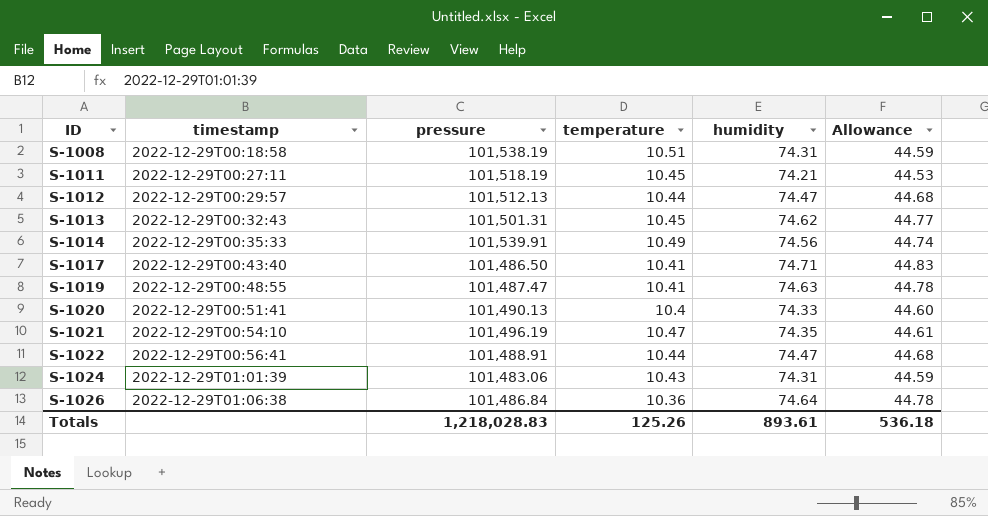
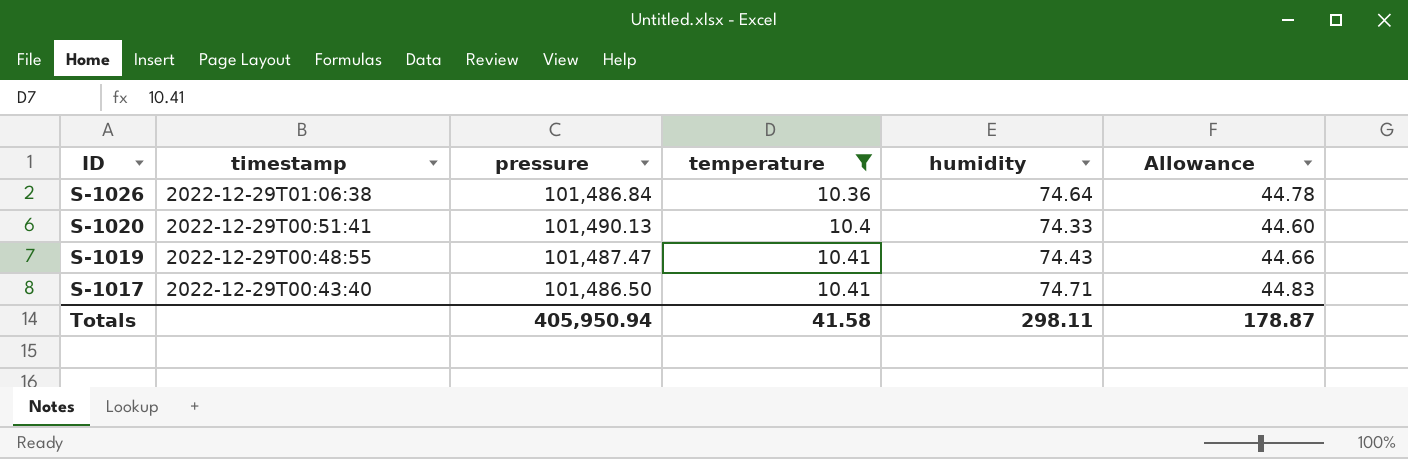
filter: none -> temperature <= 10.41
row order: ID ascending -> ID descending
S-1019 | humidity: 74.63 -> 74.43
S-1019 | Allowance: 44.78 -> 44.66
Totals | pressure: 1,218,028.83 -> 405,950.94
Totals | temperature: 125.26 -> 41.58
Totals | humidity: 893.61 -> 298.11
Totals | Allowance: 536.18 -> 178.87

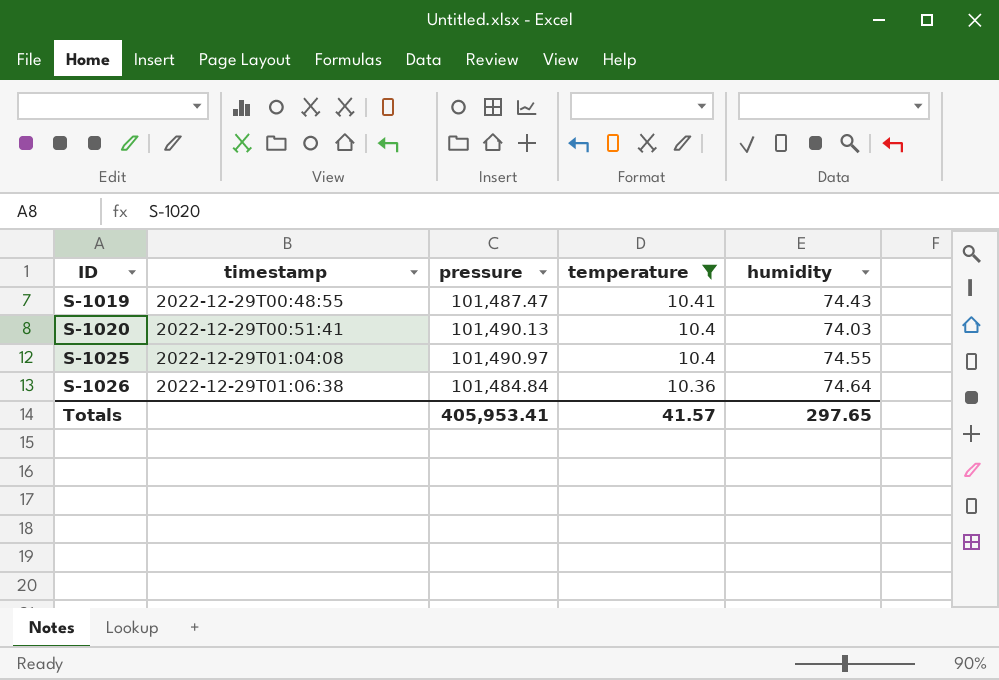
row order: ID descending -> ID ascending
column Allowance | formula: [humidity] * 0.6 -> none
row S-1017: 2022-12-29T00:43:40 | 101,486.50 | 10.41 | 74.71 | 44.83 -> none
S-1020 | humidity: 74.33 -> 74.03
row S-1025: none -> 2022-12-29T01:04:08 | 101,490.97 | 10.4 | 74.55
S-1026 | pressure: 101,486.84 -> 101,484.84
Totals | pressure: 405,950.94 -> 405,953.41
Totals | temperature: 41.58 -> 41.57
Totals | humidity: 298.11 -> 297.65

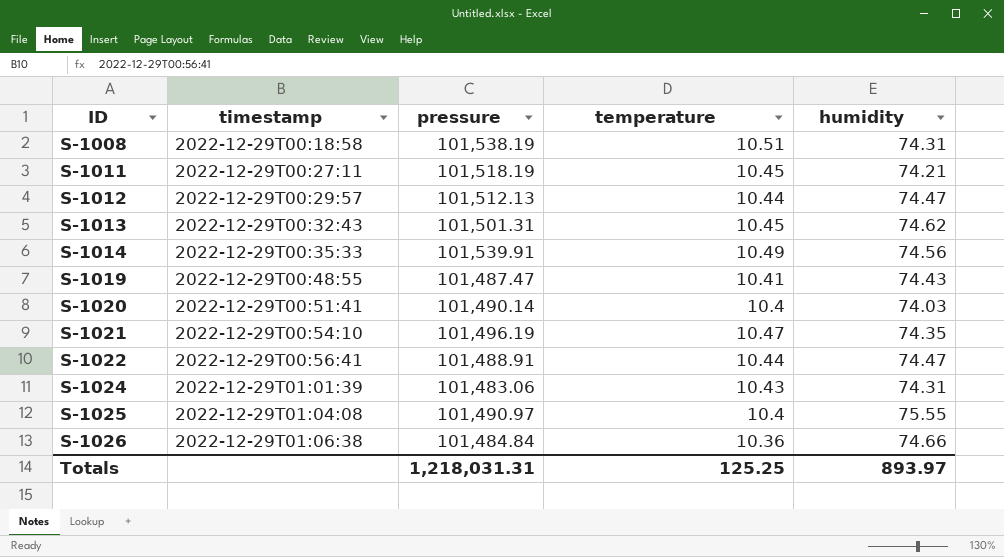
filter: temperature <= 10.41 -> none
S-1020 | pressure: 101,490.13 -> 101,490.14
S-1025 | humidity: 74.55 -> 75.55
S-1026 | humidity: 74.64 -> 74.66
Totals | pressure: 405,953.41 -> 1,218,031.31
Totals | temperature: 41.57 -> 125.25
Totals | humidity: 297.65 -> 893.97

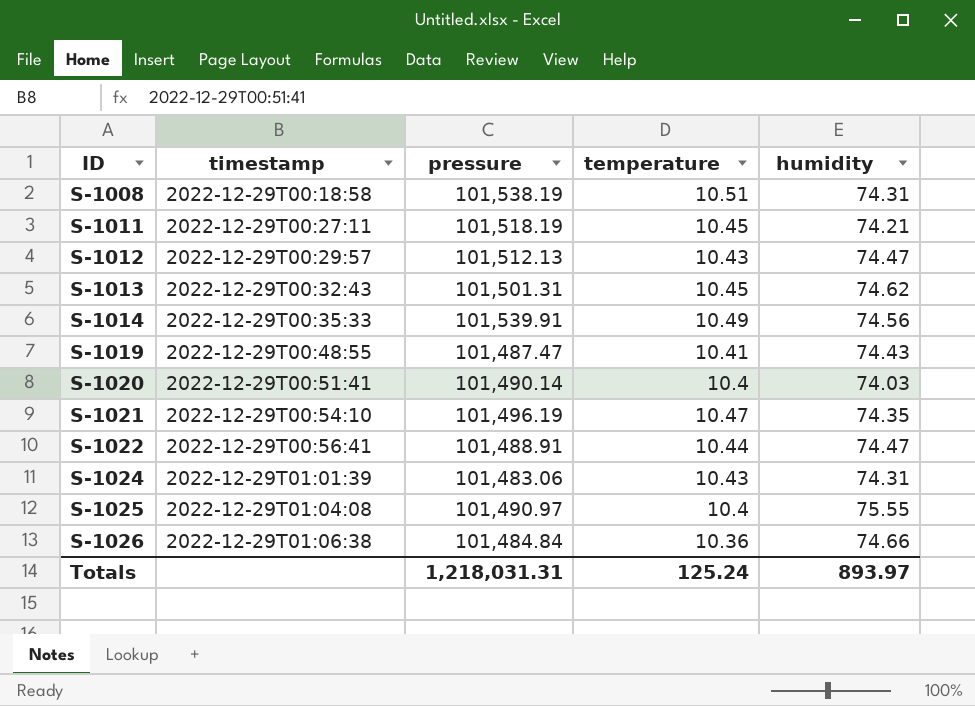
S-1012 | temperature: 10.44 -> 10.43
Totals | temperature: 125.25 -> 125.24

